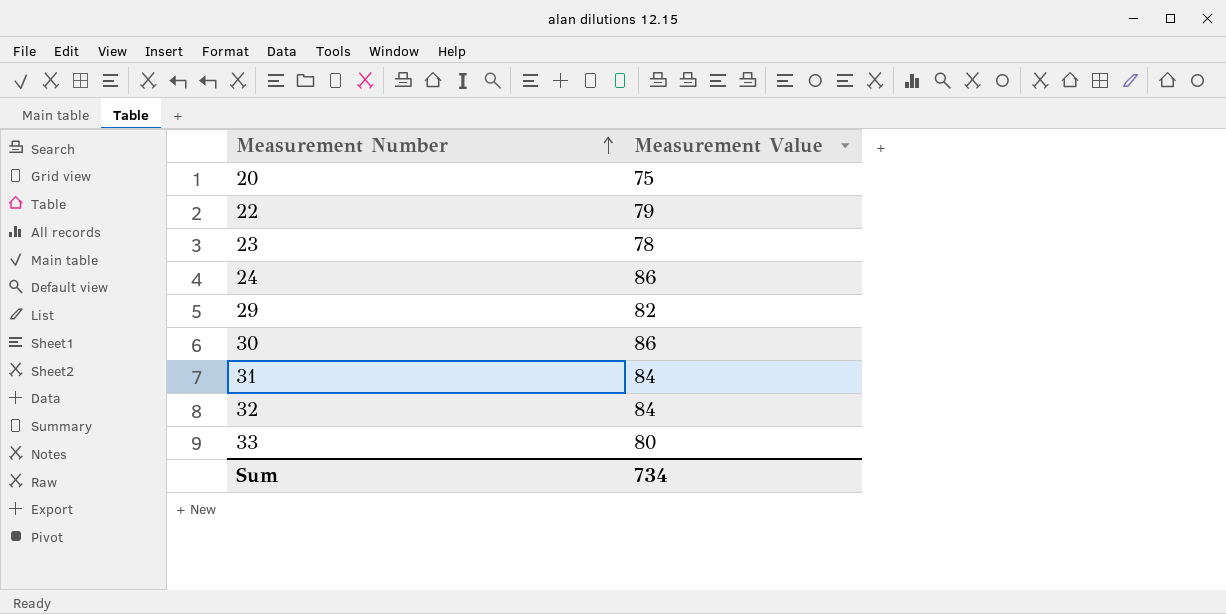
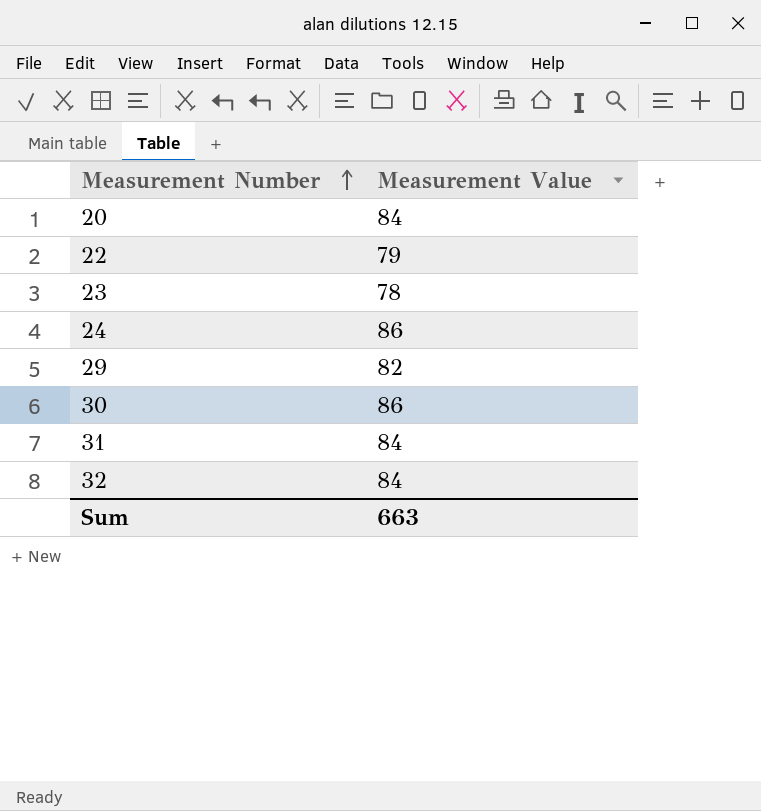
row 33: 80 -> none
20 | Measurement Value: 75 -> 84
Sum | Measurement Value: 734 -> 663

